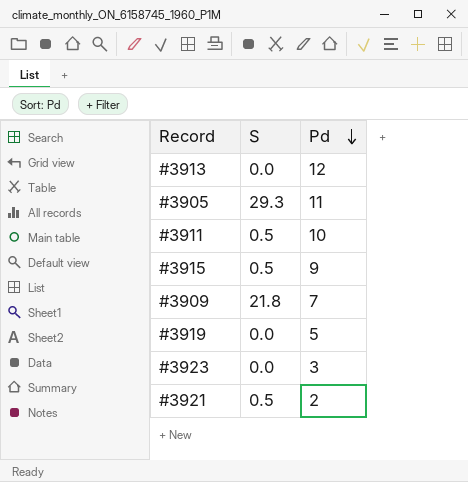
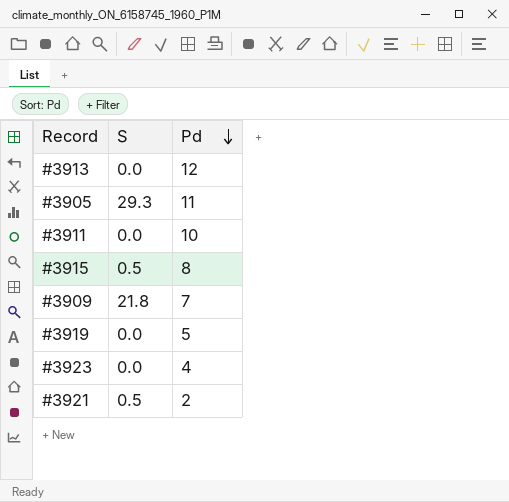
#3911 | S: 0.5 -> 0.0
#3915 | Pd: 9 -> 8
#3923 | Pd: 3 -> 4

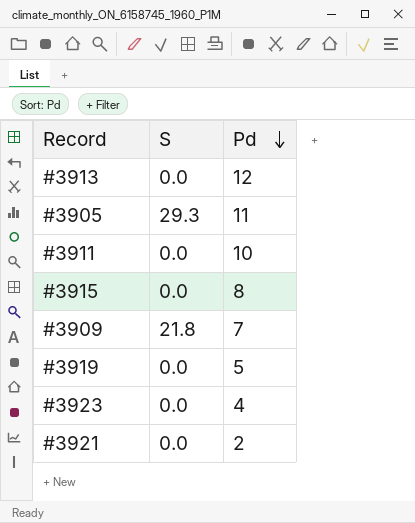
#3915 | S: 0.5 -> 0.0
#3921 | S: 0.5 -> 0.0

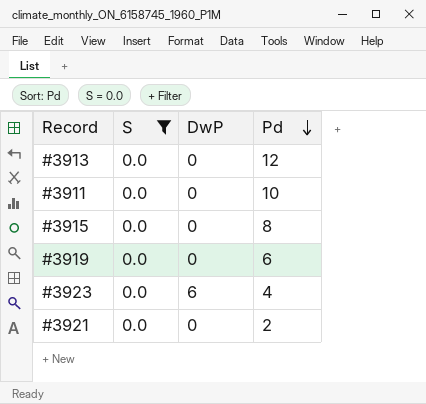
filter: none -> S = 0.0
column DwP | position: none -> 3
#3919 | Pd: 5 -> 6

